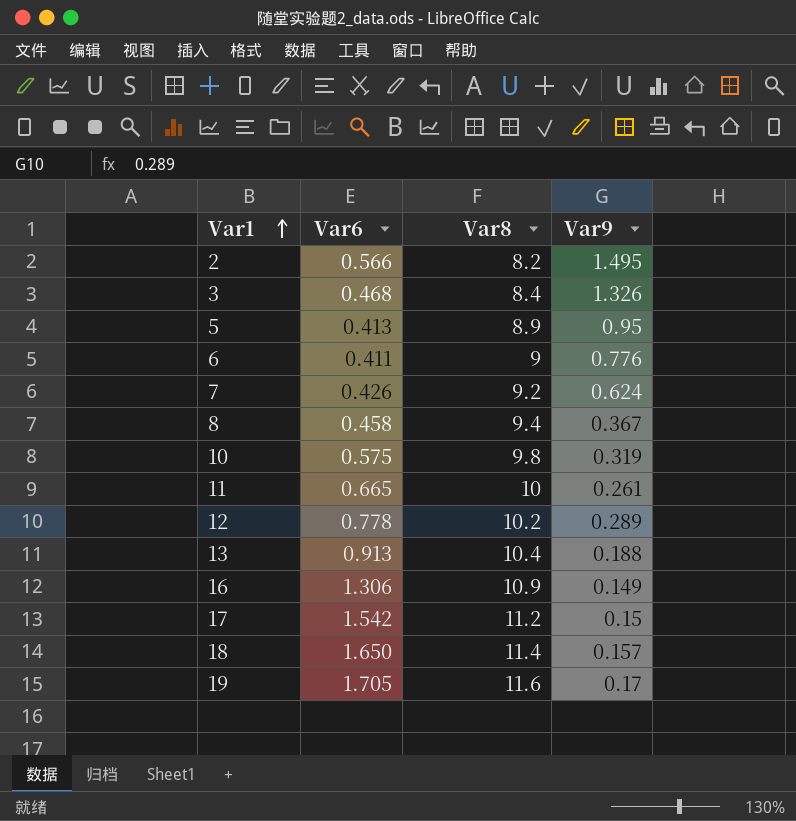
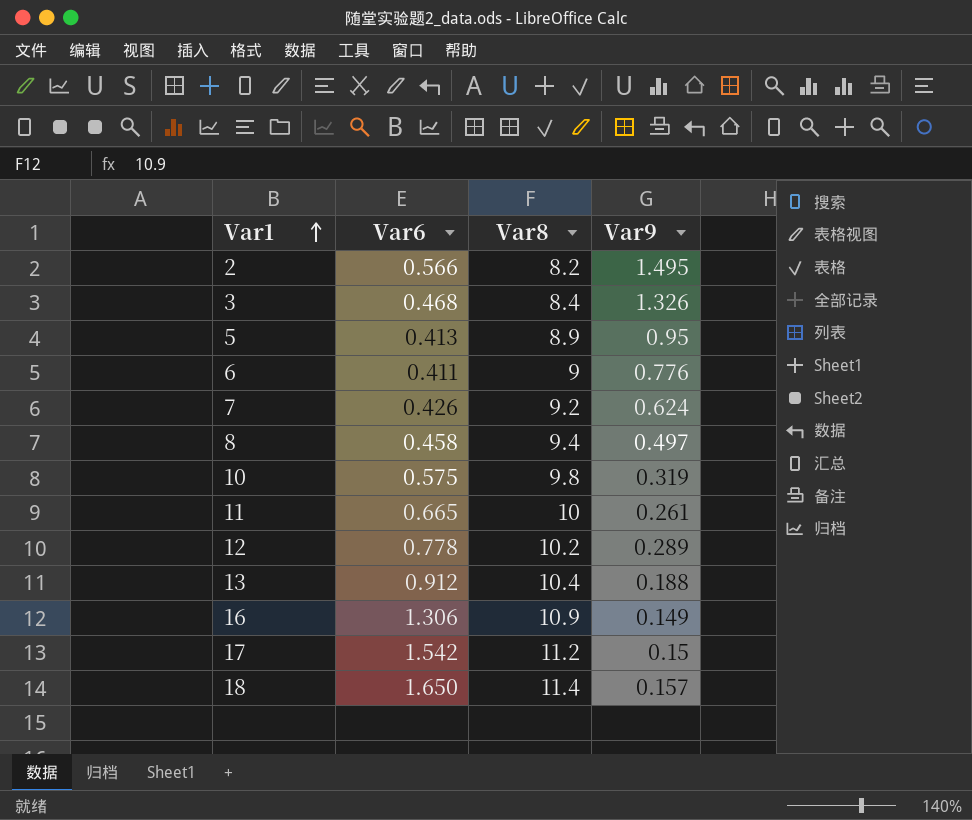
row 19: 1.705 | 11.6 | 0.17 -> none
8 | Var9: 0.367 -> 0.497
13 | Var6: 0.913 -> 0.912

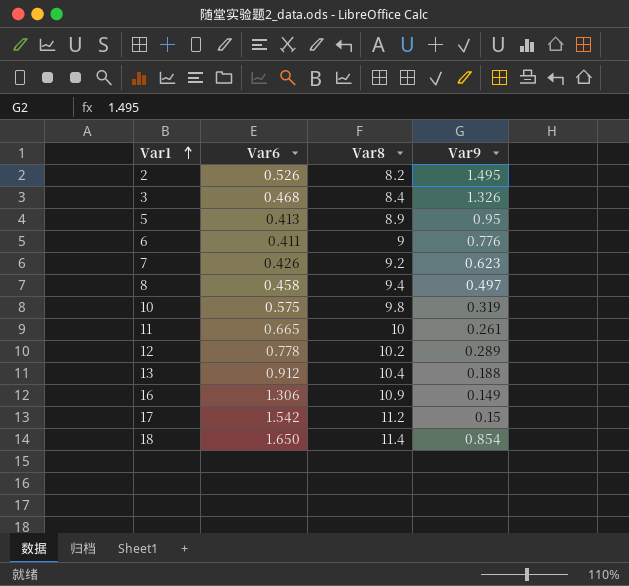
2 | Var6: 0.566 -> 0.526
7 | Var9: 0.624 -> 0.623
18 | Var9: 0.157 -> 0.854

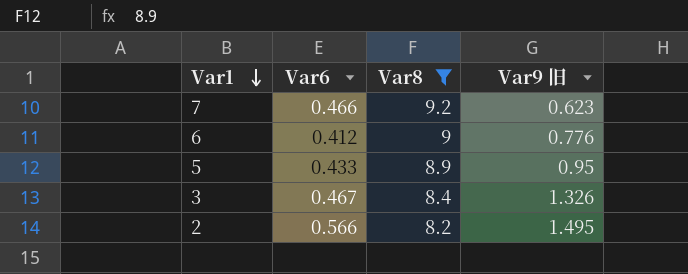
filter: none -> Var8 <= 9.2
row order: Var1 ascending -> Var1 descending
column name: Var9 -> Var9 旧
7 | Var6: 0.426 -> 0.466
6 | Var6: 0.411 -> 0.412
5 | Var6: 0.413 -> 0.433
3 | Var6: 0.468 -> 0.467
2 | Var6: 0.526 -> 0.566

